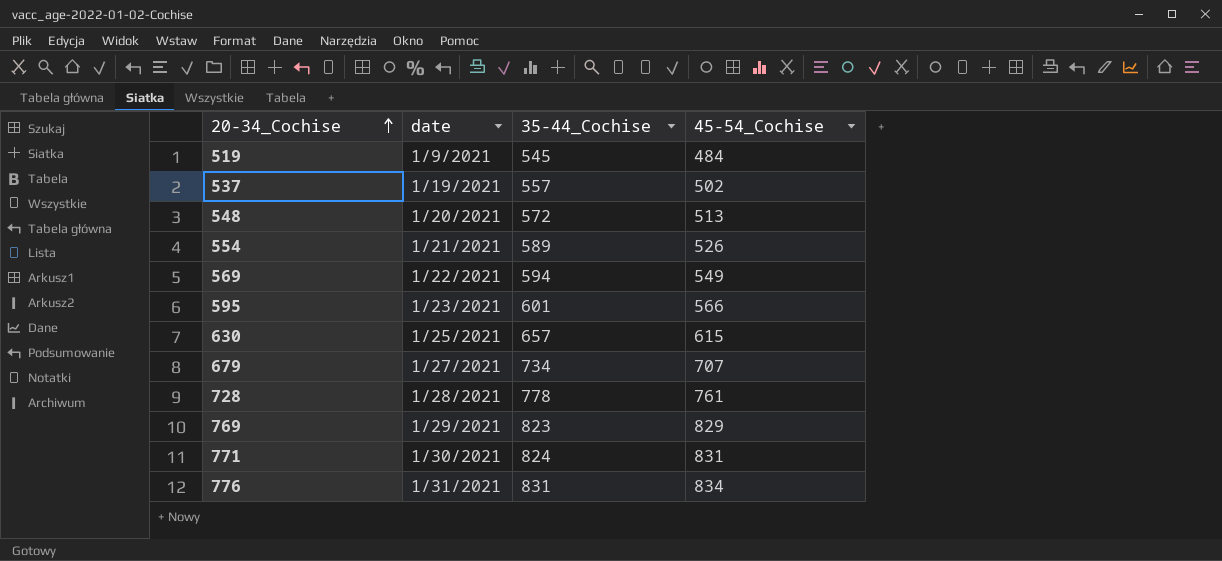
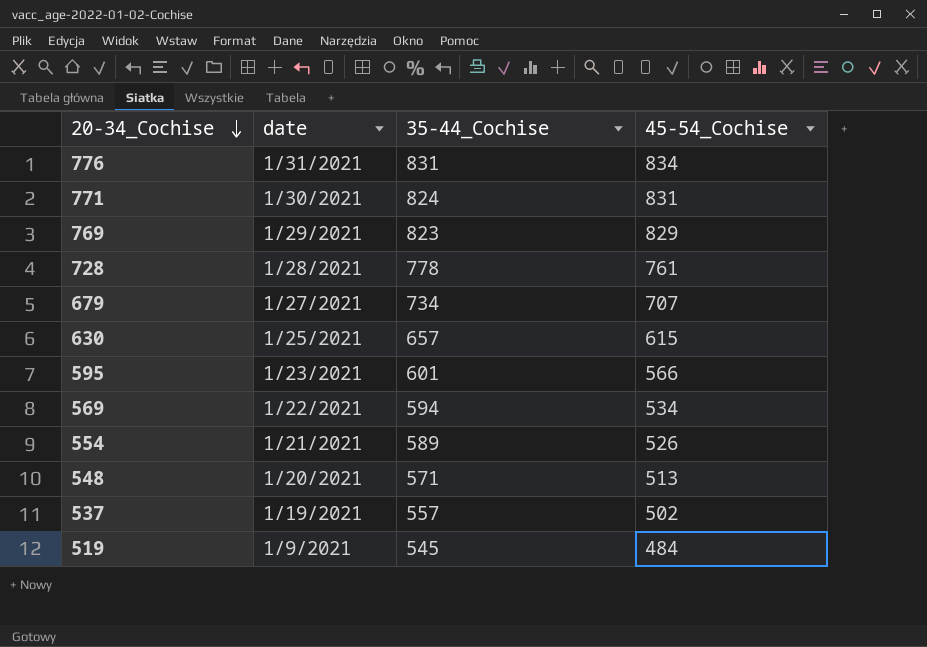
row order: 20-34_Cochise ascending -> 20-34_Cochise descending
569 | 45-54_Cochise: 549 -> 534
548 | 35-44_Cochise: 572 -> 571

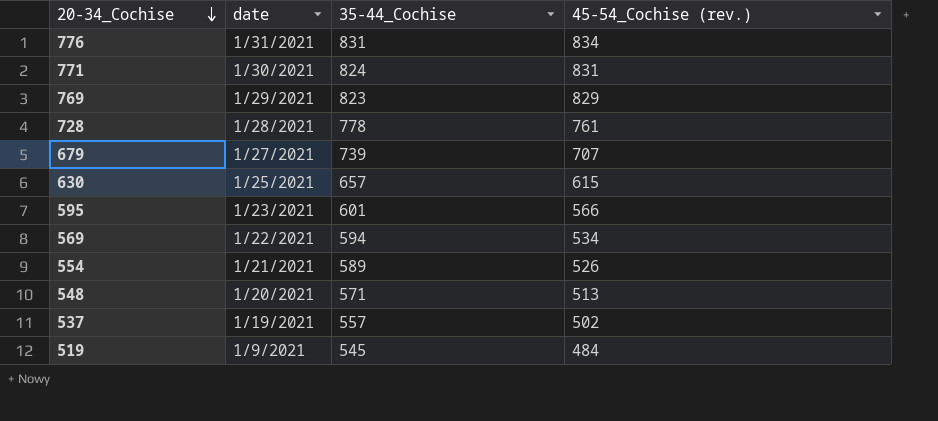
column name: 45-54_Cochise -> 45-54_Cochise (rev.)
679 | 35-44_Cochise: 734 -> 739

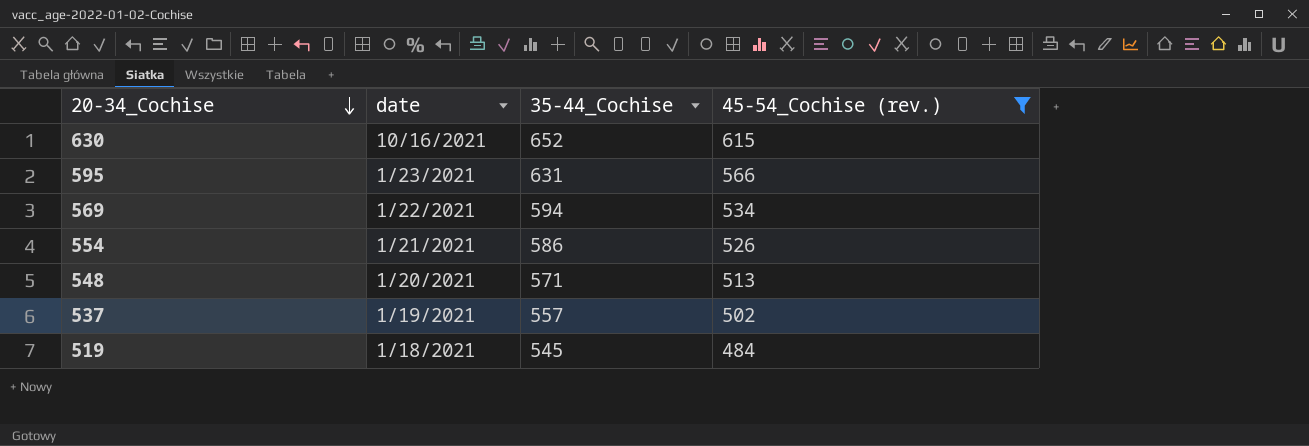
filter: none -> 45-54_Cochise (rev.) <= 615
630 | date: 1/25/2021 -> 10/16/2021
630 | 35-44_Cochise: 657 -> 652
595 | 35-44_Cochise: 601 -> 631
554 | 35-44_Cochise: 589 -> 586
519 | date: 1/9/2021 -> 1/18/2021

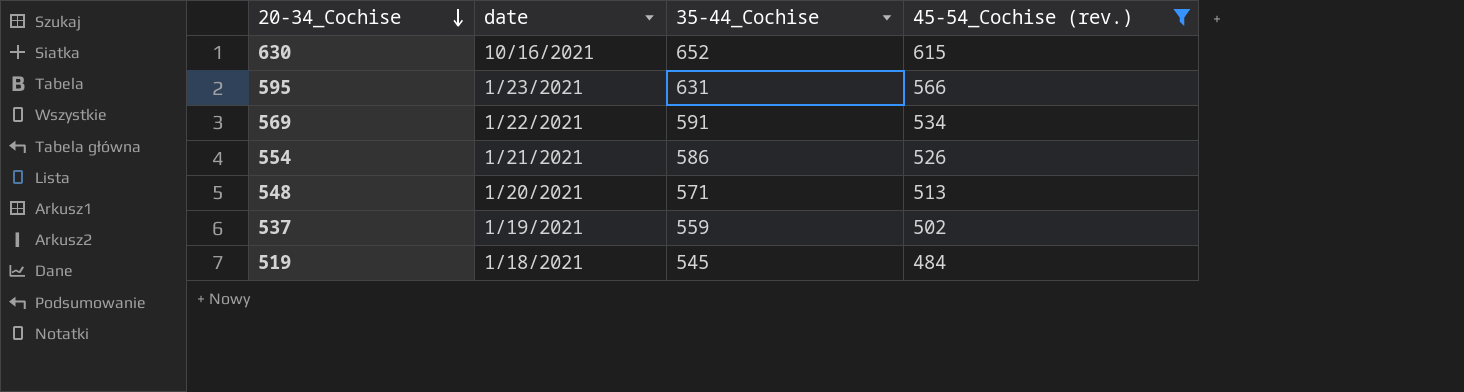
569 | 35-44_Cochise: 594 -> 591
537 | 35-44_Cochise: 557 -> 559

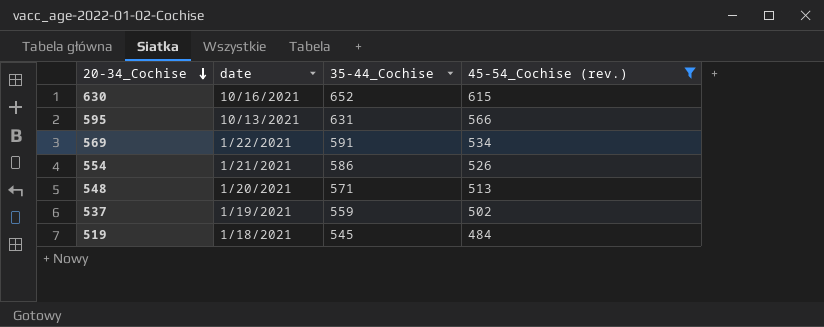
595 | date: 1/23/2021 -> 10/13/2021

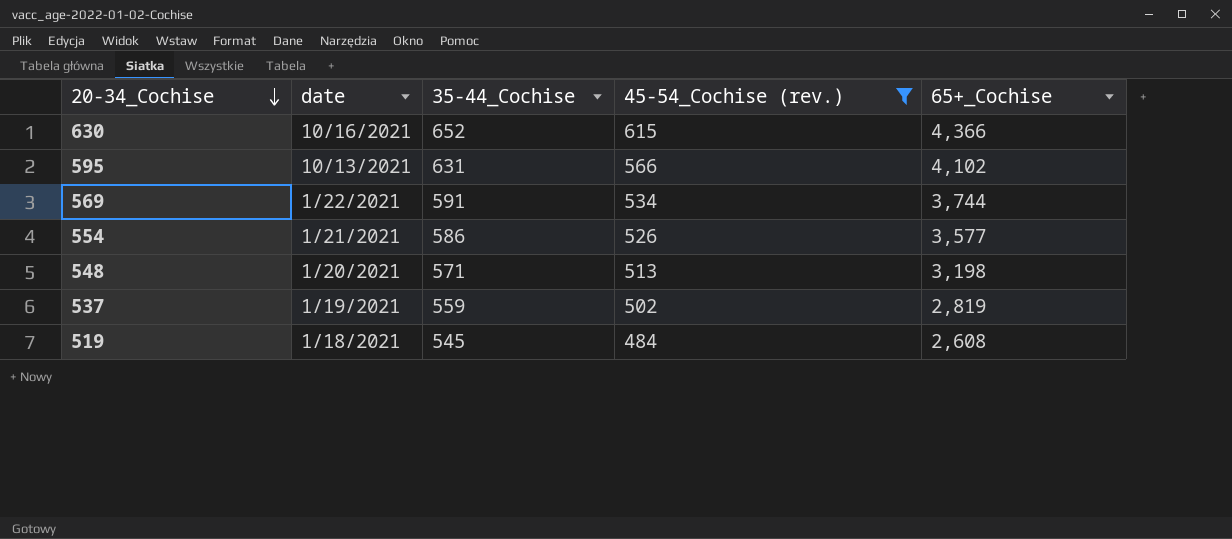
column 65+_Cochise | position: none -> 5

